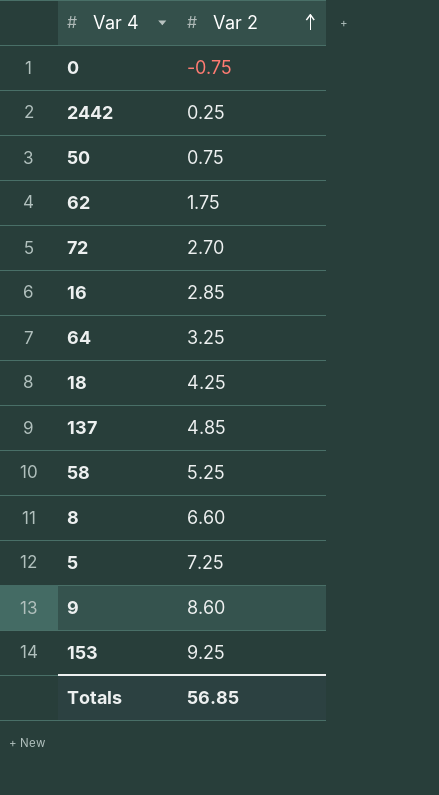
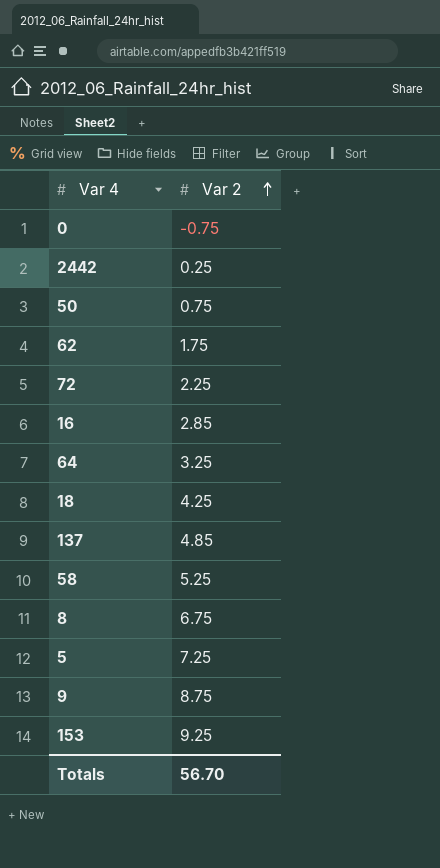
72 | Var 2: 2.70 -> 2.25
8 | Var 2: 6.60 -> 6.75
9 | Var 2: 8.60 -> 8.75
Totals | Var 2: 56.85 -> 56.70

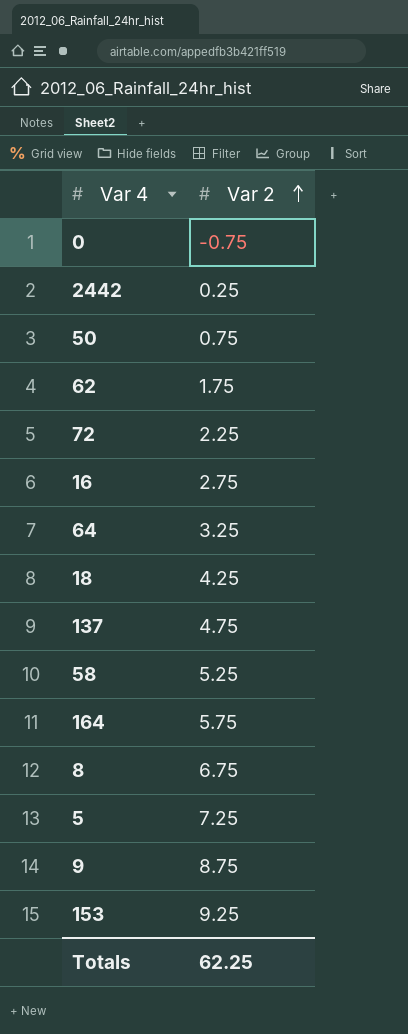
16 | Var 2: 2.85 -> 2.75
137 | Var 2: 4.85 -> 4.75
row 164: none -> 5.75
Totals | Var 2: 56.70 -> 62.25

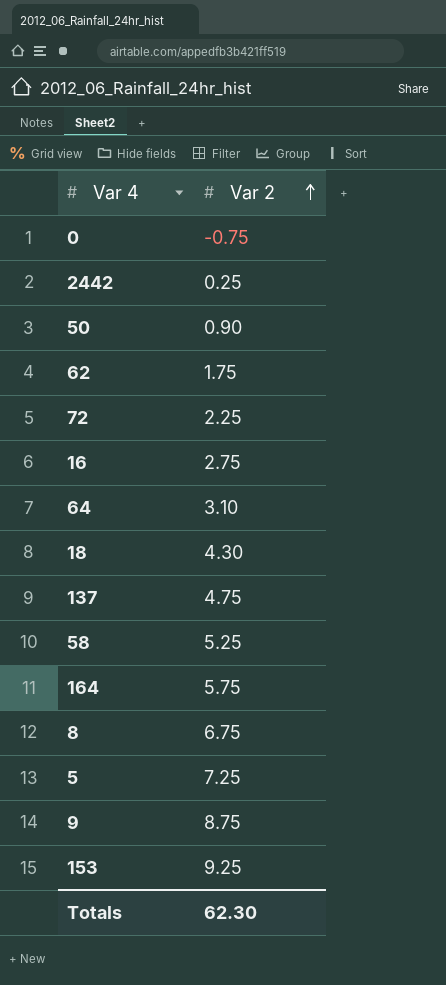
50 | Var 2: 0.75 -> 0.90
64 | Var 2: 3.25 -> 3.10
18 | Var 2: 4.25 -> 4.30
Totals | Var 2: 62.25 -> 62.30

